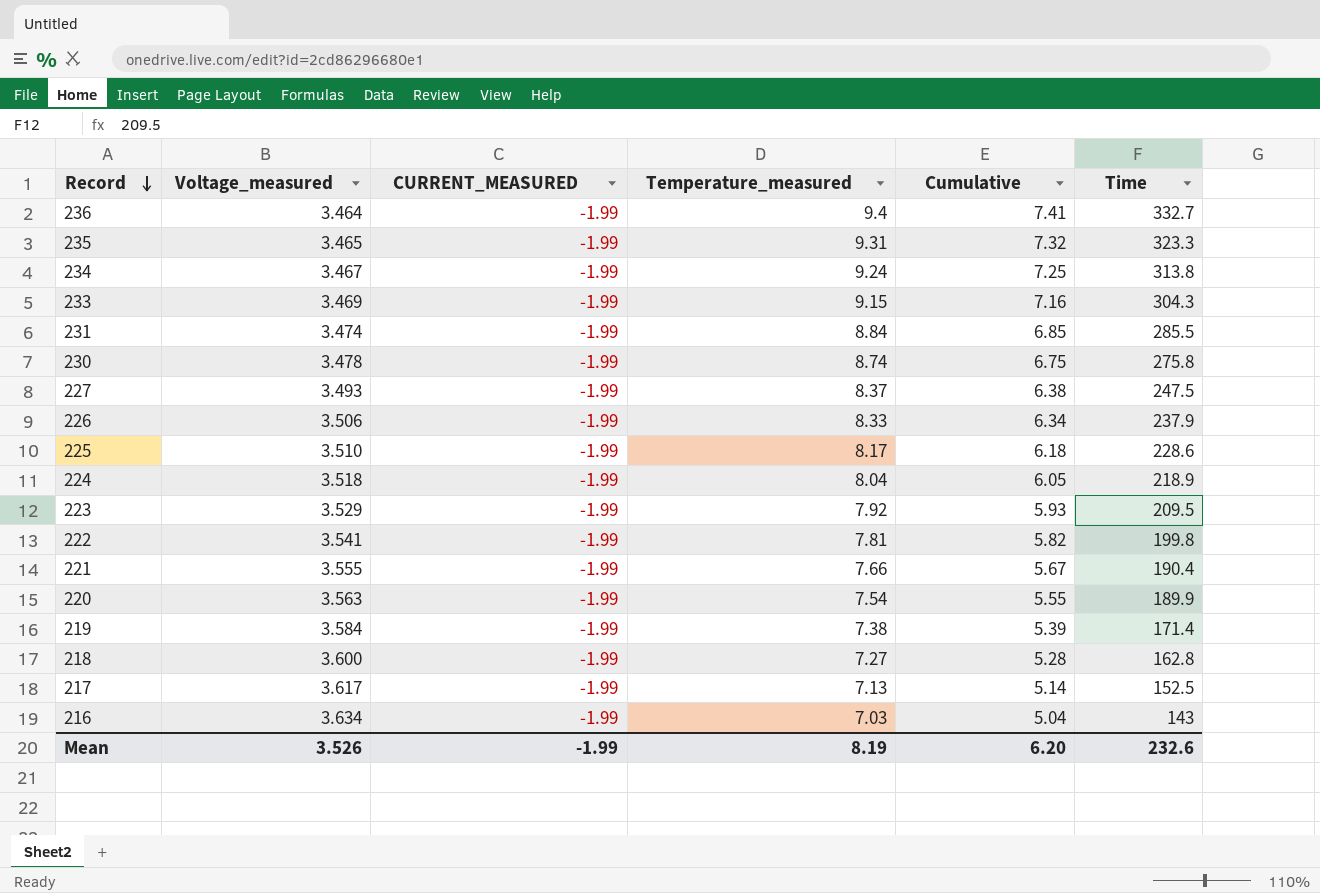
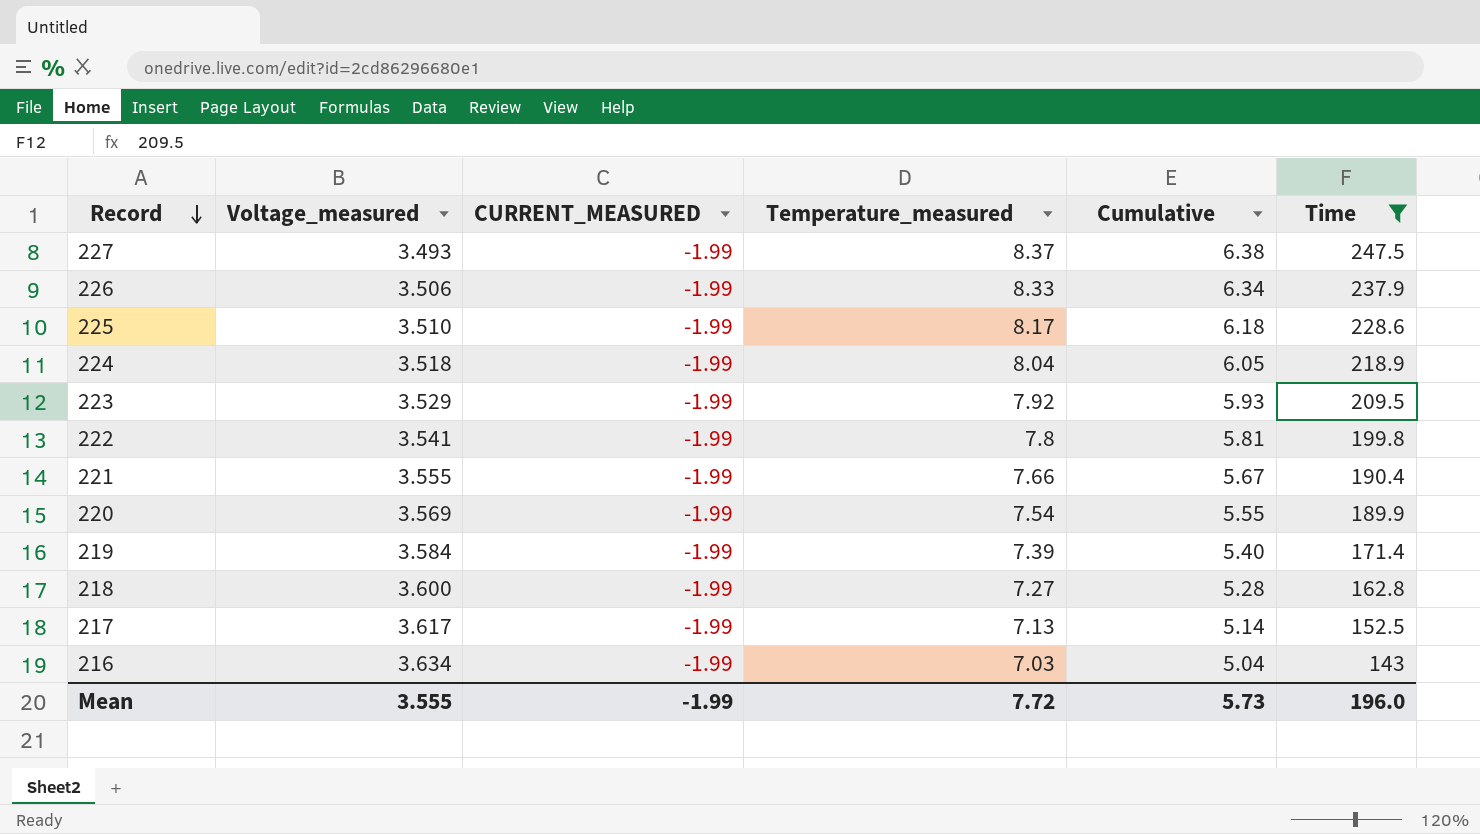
filter: none -> Time <= 247.5
222 | Temperature_measured: 7.81 -> 7.8
222 | Cumulative: 5.82 -> 5.81
220 | Voltage_measured: 3.563 -> 3.569
219 | Temperature_measured: 7.38 -> 7.39
219 | Cumulative: 5.39 -> 5.40
Mean | Voltage_measured: 3.526 -> 3.555
Mean | Temperature_measured: 8.19 -> 7.72
Mean | Cumulative: 6.20 -> 5.73
Mean | Time: 232.6 -> 196.0

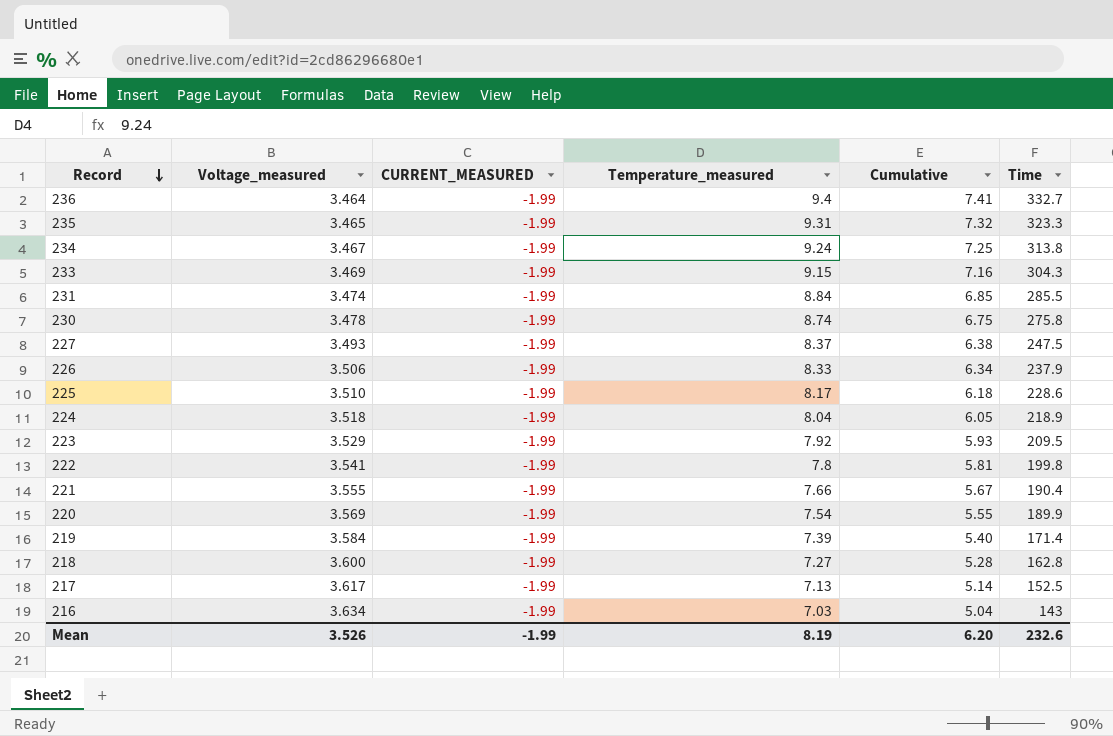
filter: Time <= 247.5 -> none
Mean | Voltage_measured: 3.555 -> 3.526
Mean | Temperature_measured: 7.72 -> 8.19
Mean | Cumulative: 5.73 -> 6.20
Mean | Time: 196.0 -> 232.6

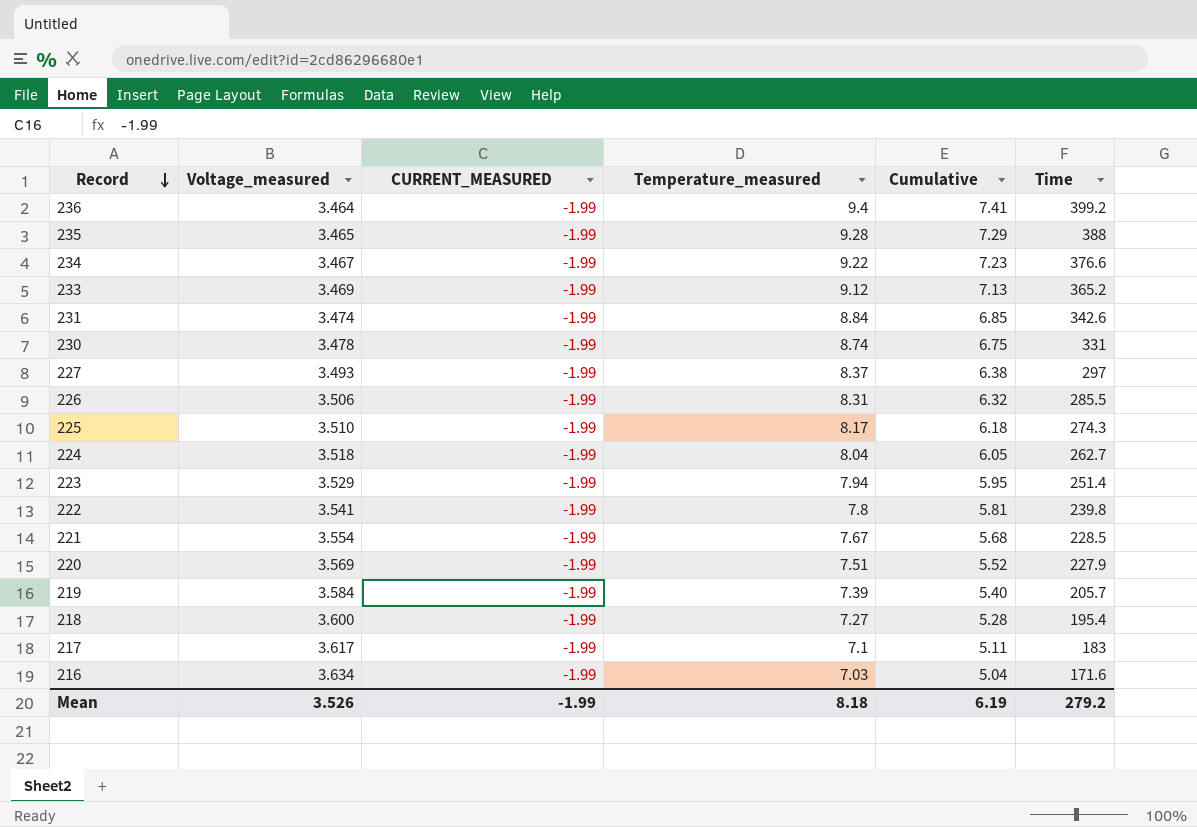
236 | Time: 332.7 -> 399.2
235 | Temperature_measured: 9.31 -> 9.28
235 | Cumulative: 7.32 -> 7.29
235 | Time: 323.3 -> 388
234 | Temperature_measured: 9.24 -> 9.22
234 | Cumulative: 7.25 -> 7.23
234 | Time: 313.8 -> 376.6
233 | Temperature_measured: 9.15 -> 9.12
233 | Cumulative: 7.16 -> 7.13
233 | Time: 304.3 -> 365.2
231 | Time: 285.5 -> 342.6
230 | Time: 275.8 -> 331
227 | Time: 247.5 -> 297
226 | Temperature_measured: 8.33 -> 8.31
226 | Cumulative: 6.34 -> 6.32
226 | Time: 237.9 -> 285.5
225 | Time: 228.6 -> 274.3
224 | Time: 218.9 -> 262.7
223 | Temperature_measured: 7.92 -> 7.94
223 | Cumulative: 5.93 -> 5.95
223 | Time: 209.5 -> 251.4
222 | Time: 199.8 -> 239.8
221 | Voltage_measured: 3.555 -> 3.554
221 | Temperature_measured: 7.66 -> 7.67
221 | Cumulative: 5.67 -> 5.68
221 | Time: 190.4 -> 228.5
220 | Temperature_measured: 7.54 -> 7.51
220 | Cumulative: 5.55 -> 5.52
220 | Time: 189.9 -> 227.9
219 | Time: 171.4 -> 205.7
218 | Time: 162.8 -> 195.4
217 | Temperature_measured: 7.13 -> 7.1
217 | Cumulative: 5.14 -> 5.11
217 | Time: 152.5 -> 183
216 | Time: 143 -> 171.6
Mean | Temperature_measured: 8.19 -> 8.18
Mean | Cumulative: 6.20 -> 6.19
Mean | Time: 232.6 -> 279.2

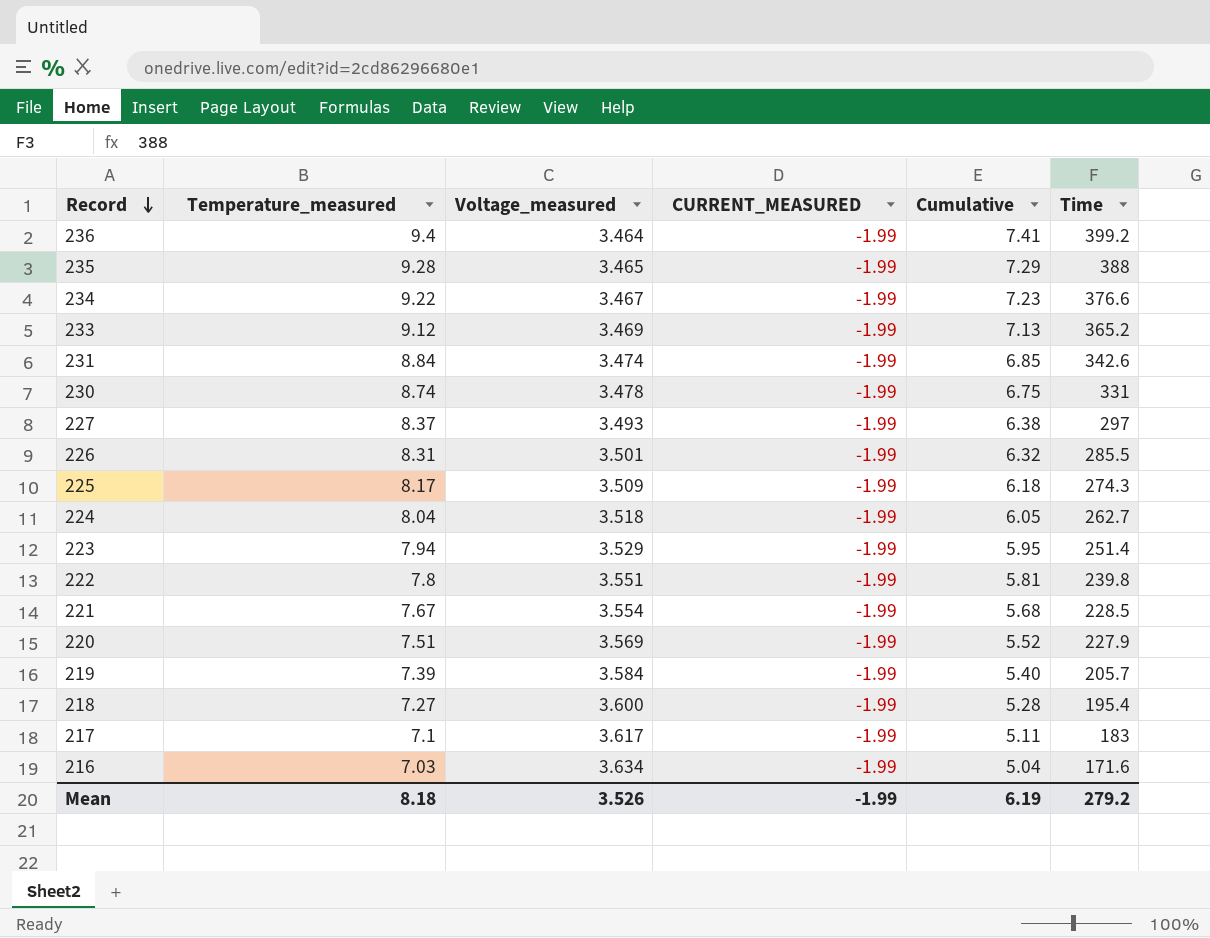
column Temperature_measured | position: 4 -> 2
226 | Voltage_measured: 3.506 -> 3.501
225 | Voltage_measured: 3.510 -> 3.509
222 | Voltage_measured: 3.541 -> 3.551

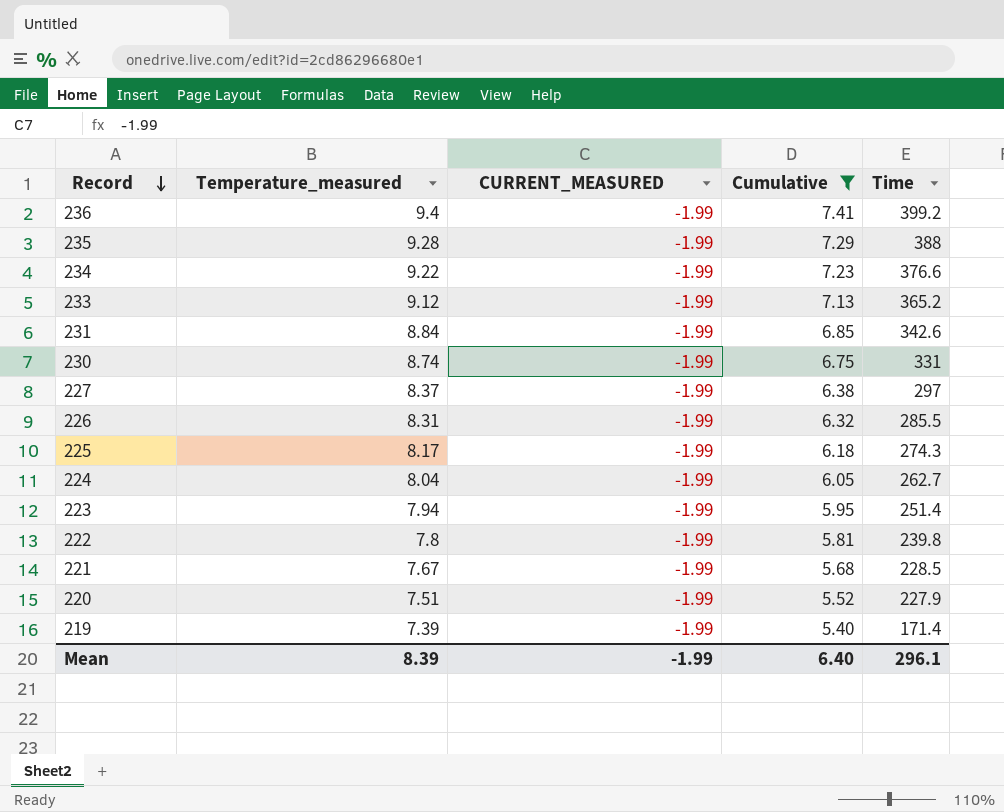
filter: none -> Cumulative >= 5.40
column Voltage_measured | position: 3 -> none
219 | Time: 205.7 -> 171.4
Mean | Temperature_measured: 8.18 -> 8.39
Mean | Cumulative: 6.19 -> 6.40
Mean | Time: 279.2 -> 296.1

